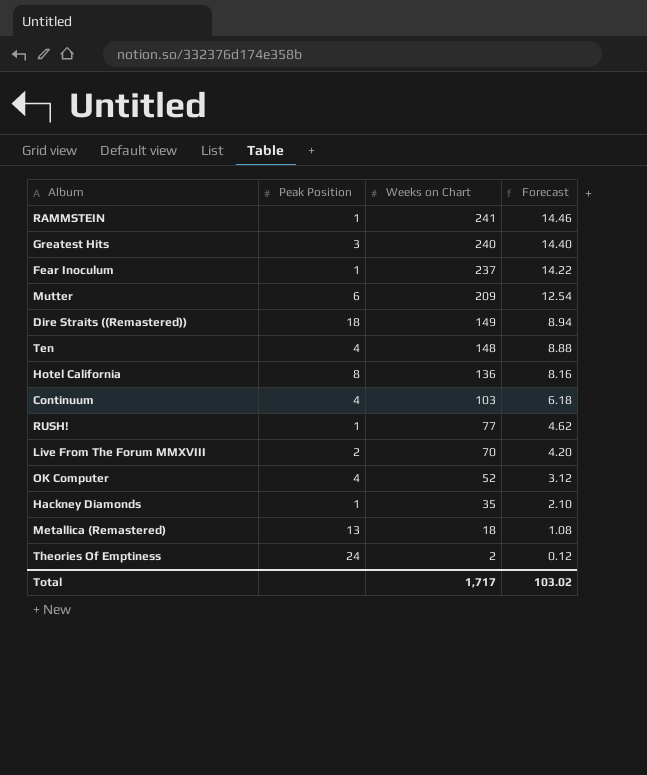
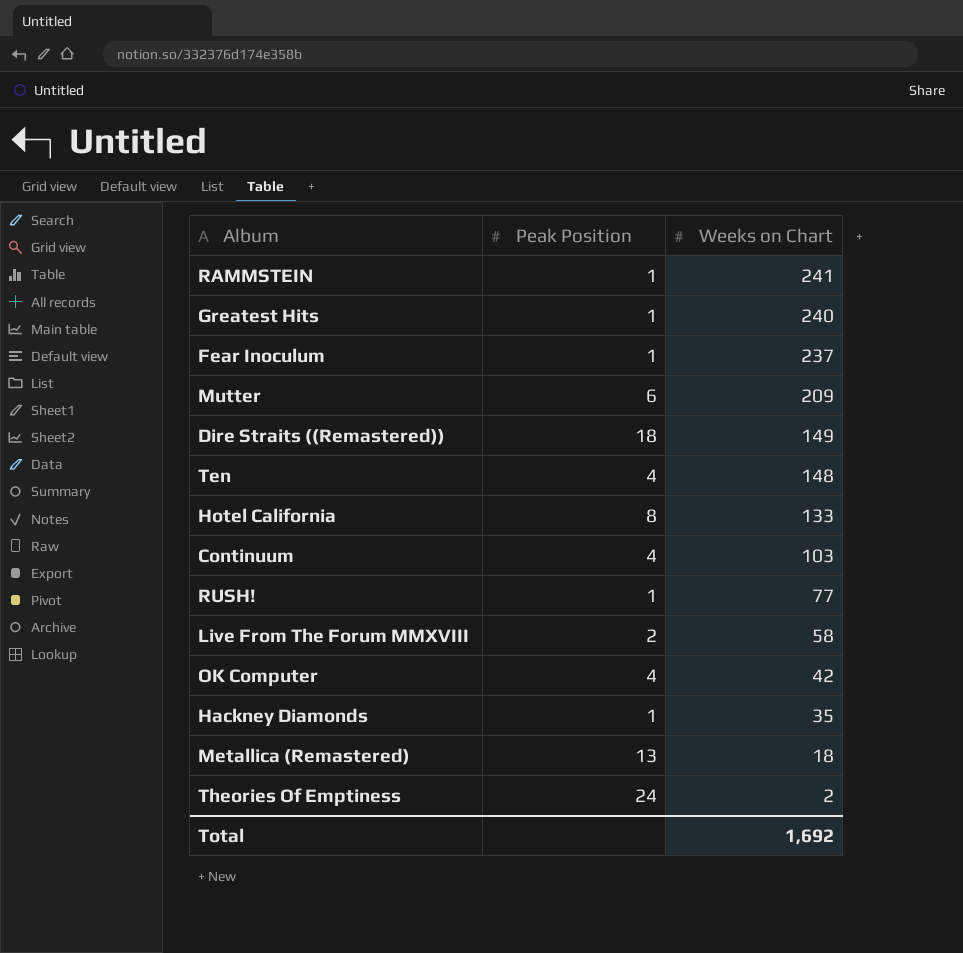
column Forecast | formula: [Weeks on Chart] * 0.06 -> none
Greatest Hits | Peak Position: 3 -> 1
Hotel California | Weeks on Chart: 136 -> 133
Live From The Forum MMXVIII | Weeks on Chart: 70 -> 58
OK Computer | Weeks on Chart: 52 -> 42
Total | Weeks on Chart: 1,717 -> 1,692

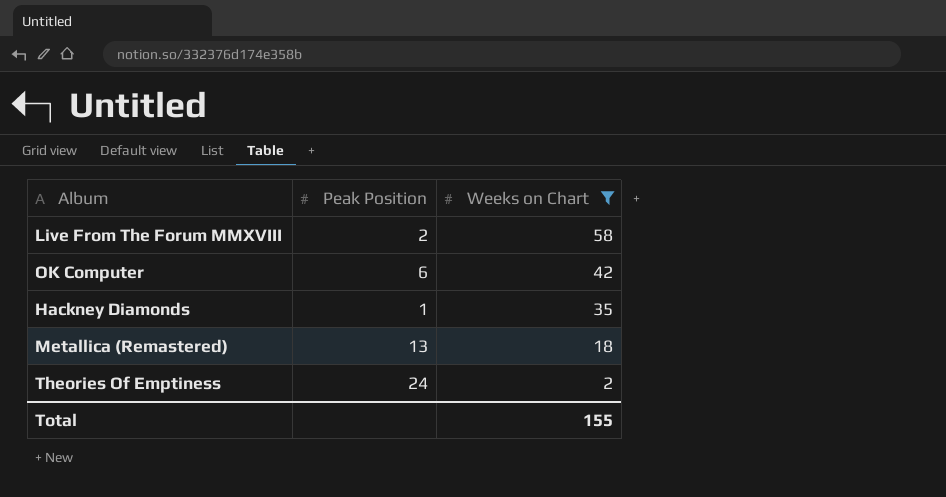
filter: none -> Weeks on Chart <= 58
OK Computer | Peak Position: 4 -> 6
Total | Weeks on Chart: 1,692 -> 155

